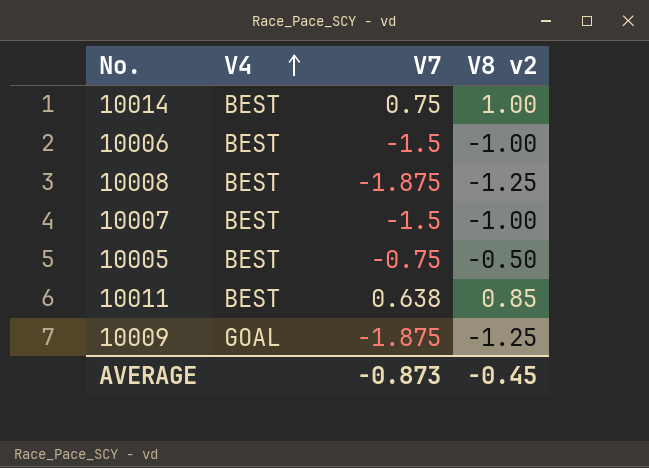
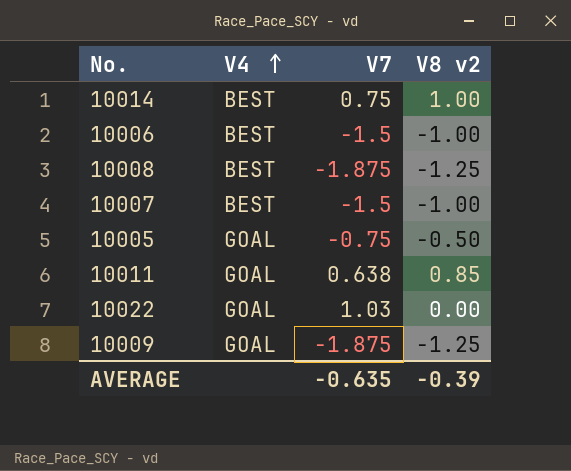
10005 | V4: BEST -> GOAL
10011 | V4: BEST -> GOAL
row 10022: none -> GOAL | 1.03 | 0.00
AVERAGE | V7: -0.873 -> -0.635
AVERAGE | V8 v2: -0.45 -> -0.39

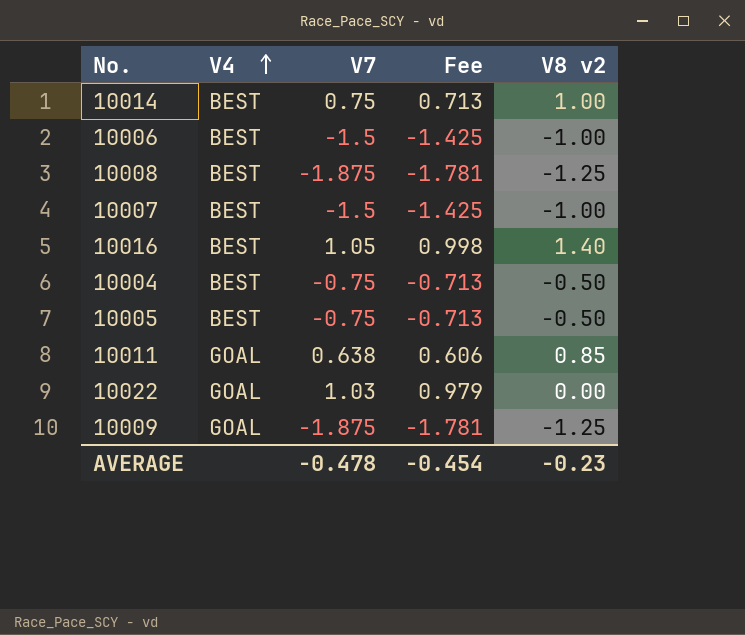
column Fee | formula: none -> [V7] * 0.95
row 10016: none -> BEST | 1.05 | 0.998 | 1.40
row 10004: none -> BEST | -0.75 | -0.713 | -0.50
10005 | V4: GOAL -> BEST
AVERAGE | V7: -0.635 -> -0.478
AVERAGE | V8 v2: -0.39 -> -0.23

